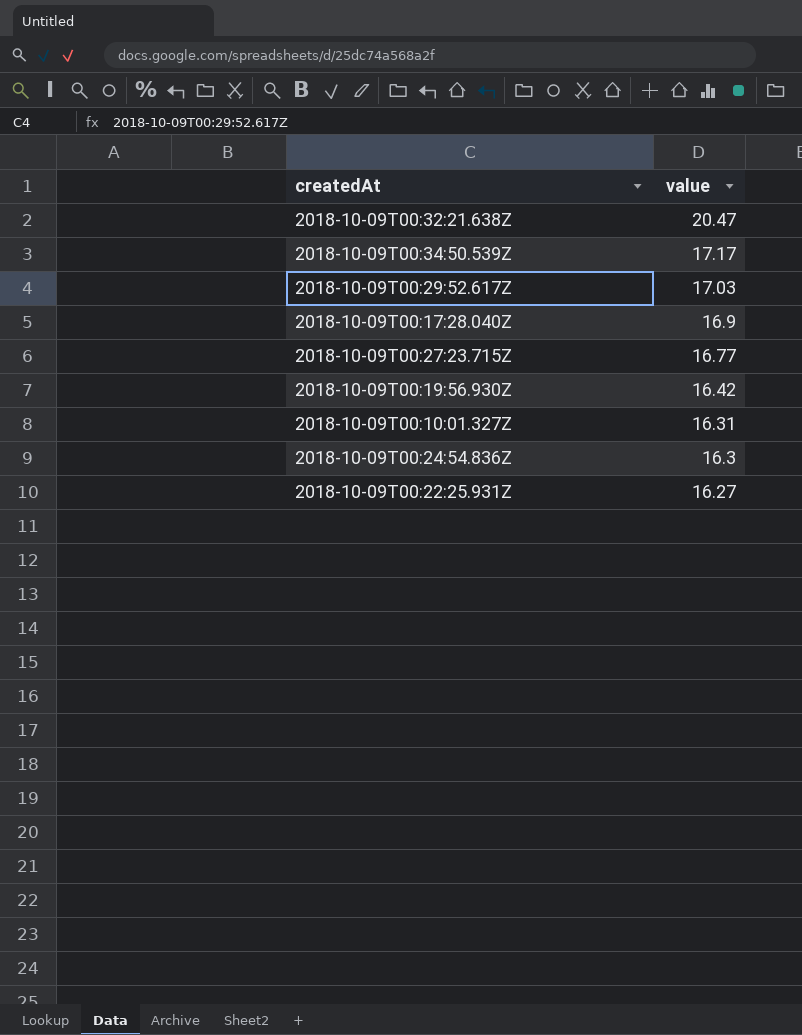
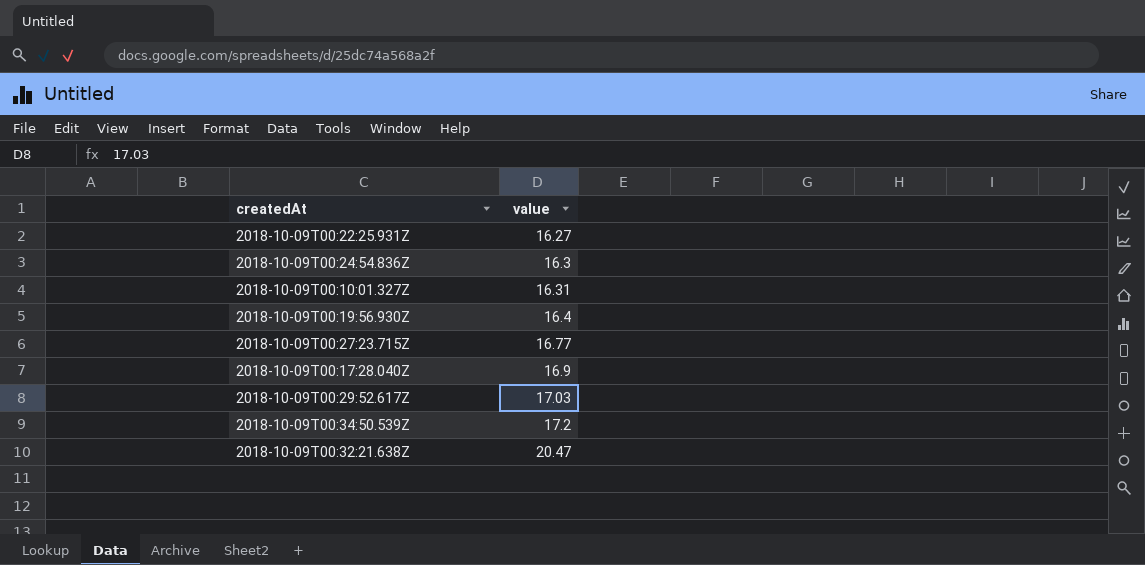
row order: value descending -> value ascending
2018-10-09T00:19:56.930Z | value: 16.42 -> 16.4
2018-10-09T00:34:50.539Z | value: 17.17 -> 17.2

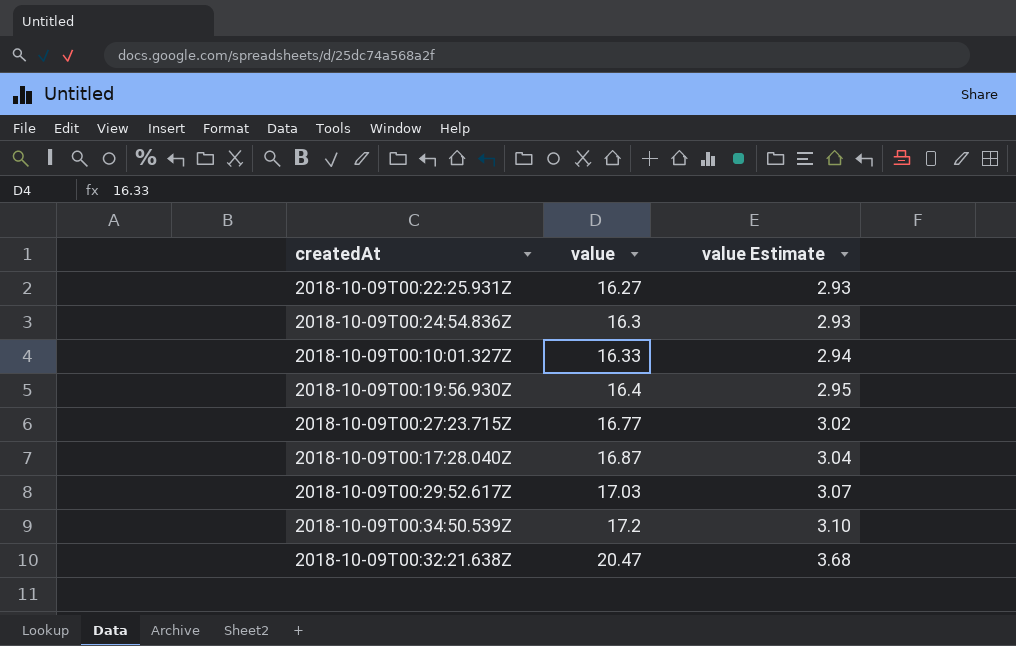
column value Estimate | formula: none -> [value] * 0.18
2018-10-09T00:10:01.327Z | value: 16.31 -> 16.33
2018-10-09T00:17:28.040Z | value: 16.9 -> 16.87

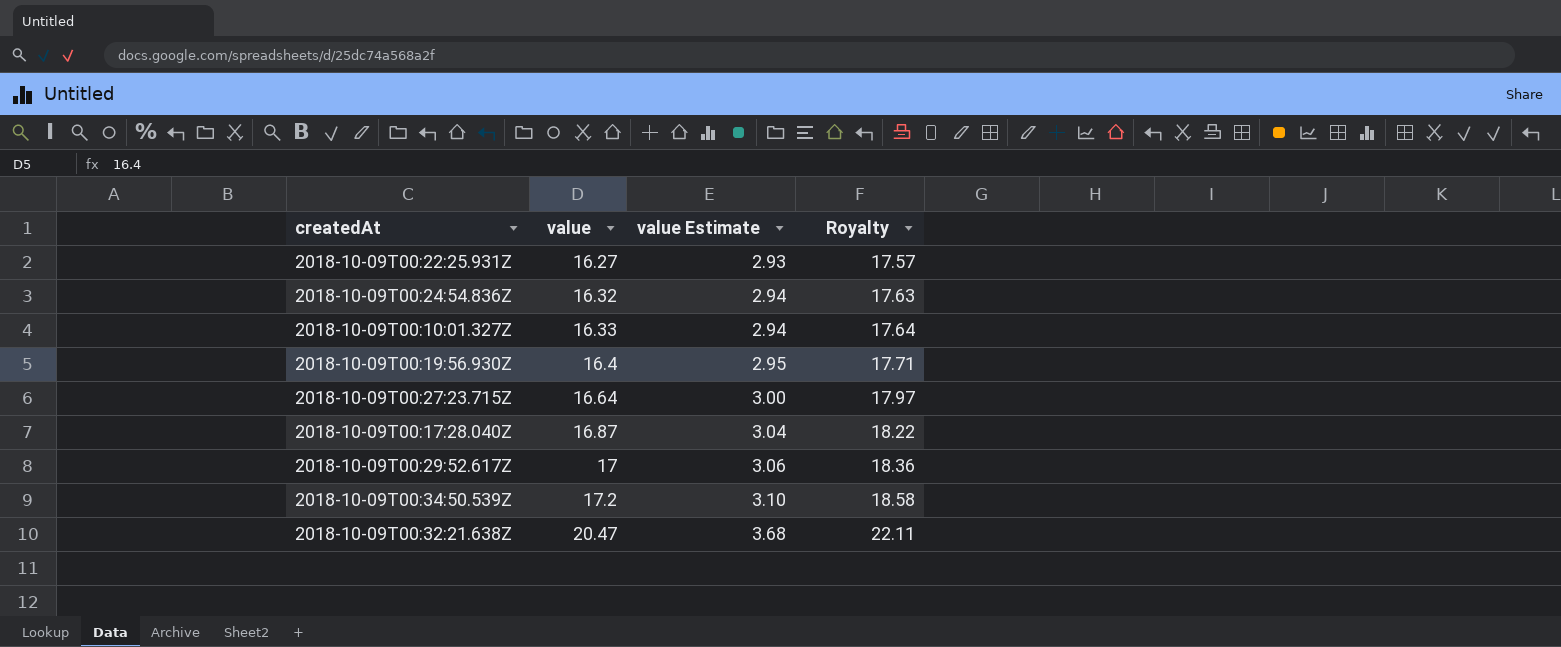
column Royalty | formula: none -> [value] * 1.08
2018-10-09T00:24:54.836Z | value: 16.3 -> 16.32
2018-10-09T00:24:54.836Z | value Estimate: 2.93 -> 2.94
2018-10-09T00:27:23.715Z | value: 16.77 -> 16.64
2018-10-09T00:27:23.715Z | value Estimate: 3.02 -> 3.00
2018-10-09T00:29:52.617Z | value: 17.03 -> 17
2018-10-09T00:29:52.617Z | value Estimate: 3.07 -> 3.06

